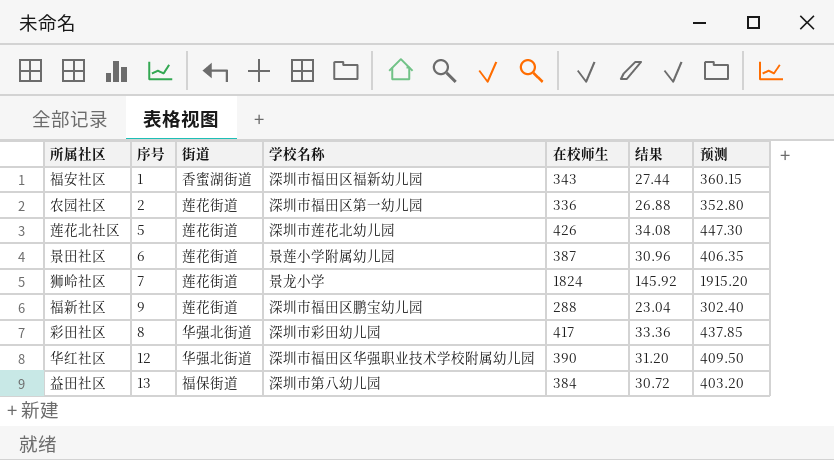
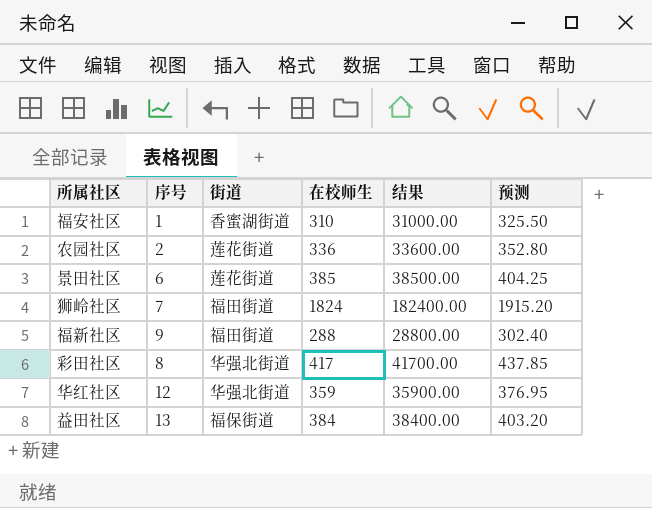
column 学校名称 | position: 4 -> none
column 结果 | formula: [在校师生] * 0.08 -> [在校师生] * 100
row 莲花北社区: 5 | 莲花街道 | 深圳市莲花北幼儿园 | 426 | 34.08 | 447.30 -> none
福安社区 | 在校师生: 343 -> 310
福安社区 | 预测: 360.15 -> 325.50
景田社区 | 在校师生: 387 -> 385
景田社区 | 预测: 406.35 -> 404.25
狮岭社区 | 街道: 莲花街道 -> 福田街道
福新社区 | 街道: 莲花街道 -> 福田街道
华红社区 | 在校师生: 390 -> 359
华红社区 | 预测: 409.50 -> 376.95

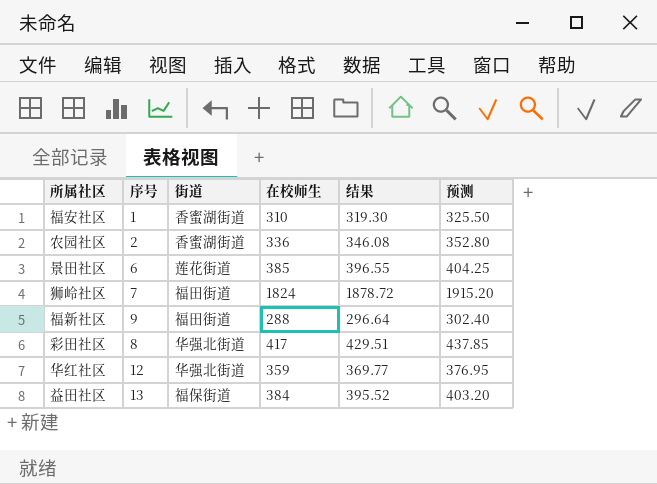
column 结果 | formula: [在校师生] * 100 -> [在校师生] * 1.03
农园社区 | 街道: 莲花街道 -> 香蜜湖街道

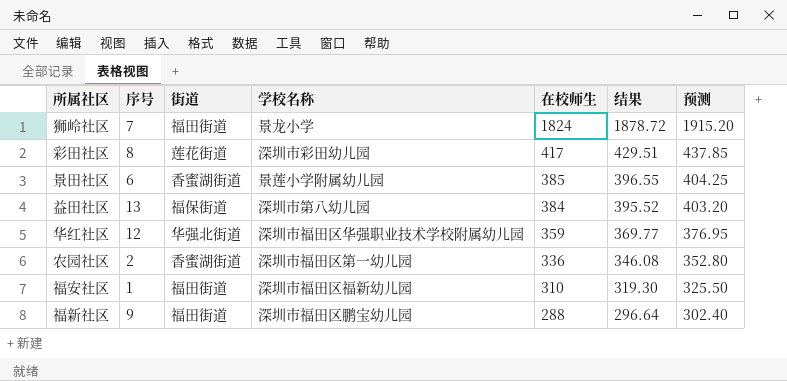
row order: none -> 在校师生 descending
column 学校名称 | position: none -> 4
彩田社区 | 街道: 华强北街道 -> 莲花街道
景田社区 | 街道: 莲花街道 -> 香蜜湖街道
福安社区 | 街道: 香蜜湖街道 -> 福田街道

